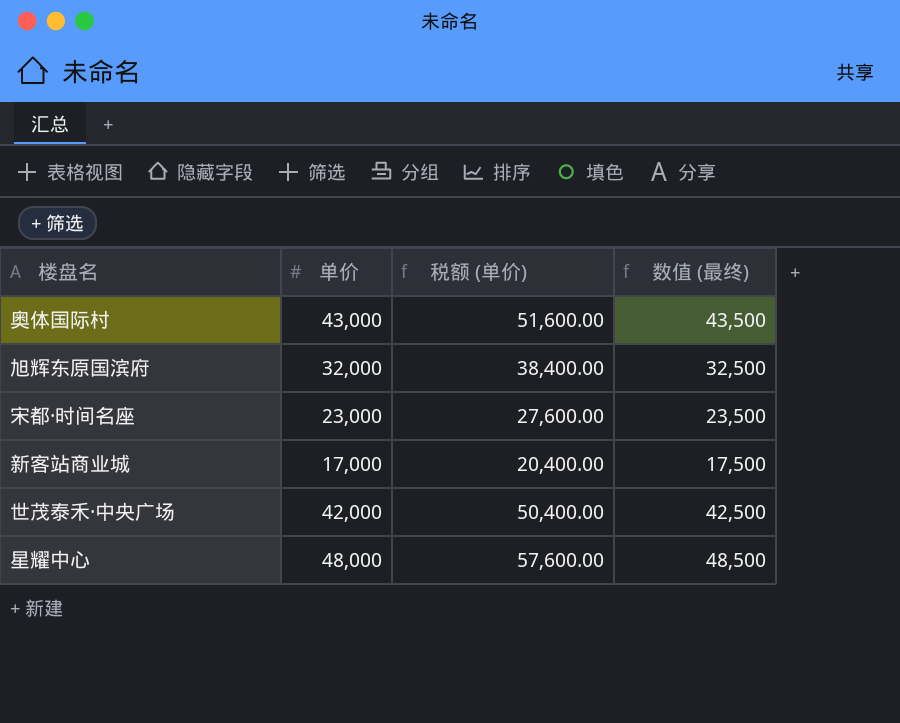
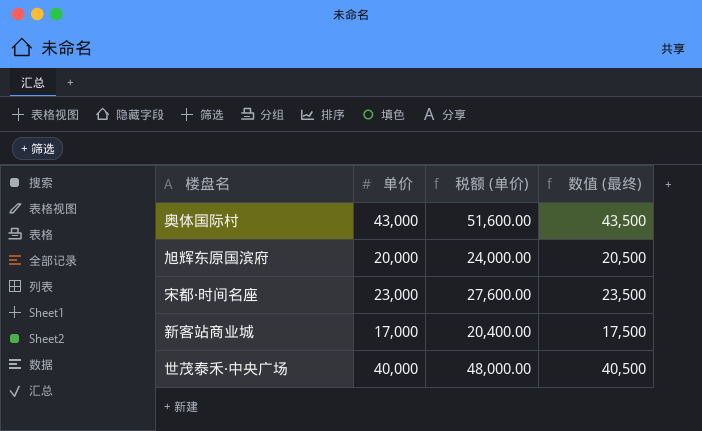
row 星耀中心: 48,000 | 57,600.00 | 48,500 -> none
旭辉东原国滨府 | 单价: 32,000 -> 20,000
旭辉东原国滨府 | 税额 (单价): 38,400.00 -> 24,000.00
旭辉东原国滨府 | 数值 (最终): 32,500 -> 20,500
世茂泰禾·中央广场 | 单价: 42,000 -> 40,000
世茂泰禾·中央广场 | 税额 (单价): 50,400.00 -> 48,000.00
世茂泰禾·中央广场 | 数值 (最终): 42,500 -> 40,500

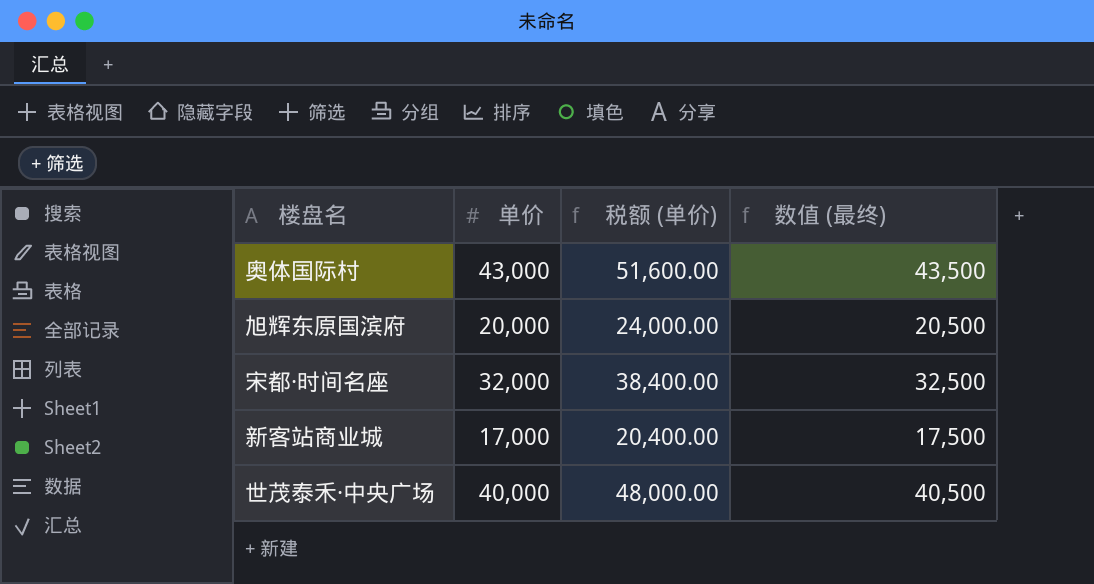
宋都·时间名座 | 单价: 23,000 -> 32,000
宋都·时间名座 | 税额 (单价): 27,600.00 -> 38,400.00
宋都·时间名座 | 数值 (最终): 23,500 -> 32,500

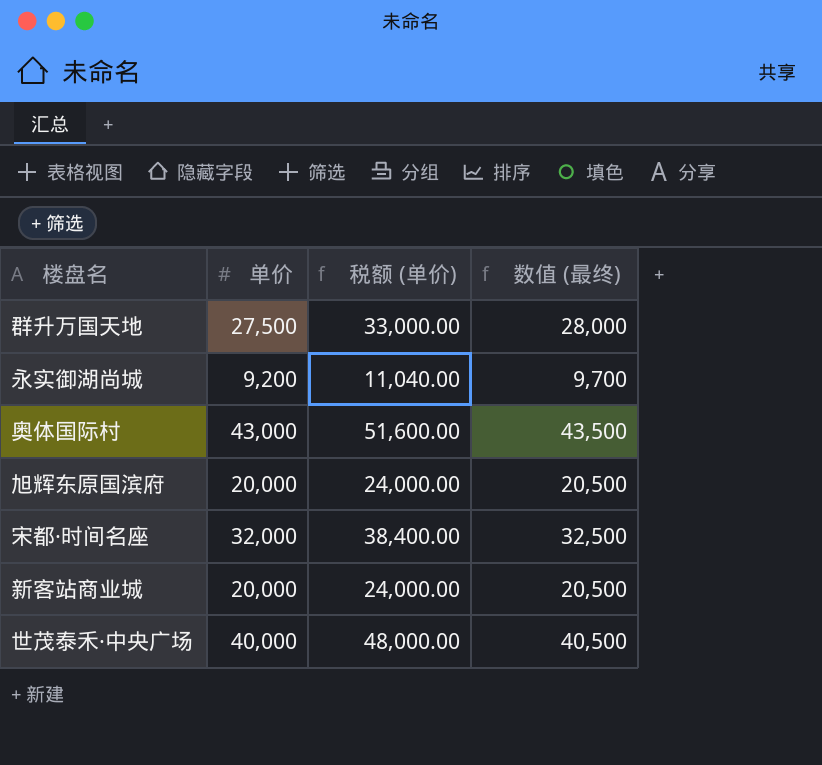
row 群升万国天地: none -> 27,500 | 33,000.00 | 28,000
row 永实御湖尚城: none -> 9,200 | 11,040.00 | 9,700
新客站商业城 | 单价: 17,000 -> 20,000
新客站商业城 | 税额 (单价): 20,400.00 -> 24,000.00
新客站商业城 | 数值 (最终): 17,500 -> 20,500

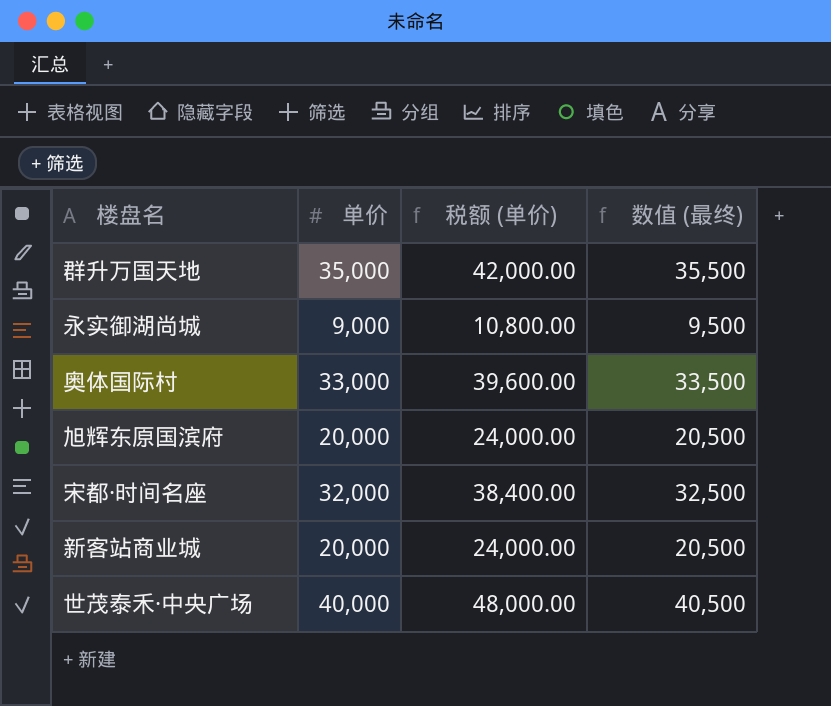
群升万国天地 | 单价: 27,500 -> 35,000
群升万国天地 | 税额 (单价): 33,000.00 -> 42,000.00
群升万国天地 | 数值 (最终): 28,000 -> 35,500
永实御湖尚城 | 单价: 9,200 -> 9,000
永实御湖尚城 | 税额 (单价): 11,040.00 -> 10,800.00
永实御湖尚城 | 数值 (最终): 9,700 -> 9,500
奥体国际村 | 单价: 43,000 -> 33,000
奥体国际村 | 税额 (单价): 51,600.00 -> 39,600.00
奥体国际村 | 数值 (最终): 43,500 -> 33,500

